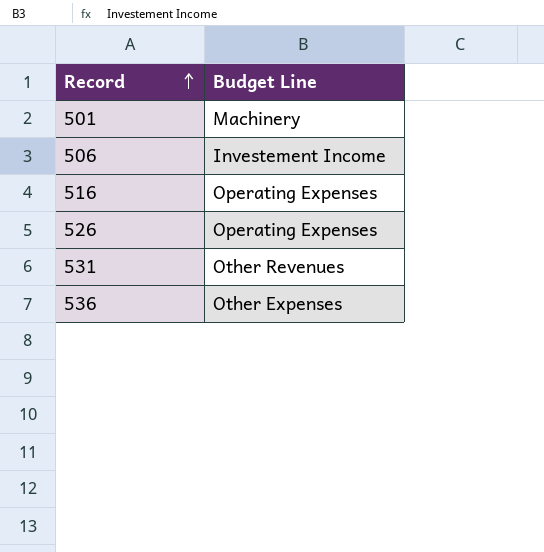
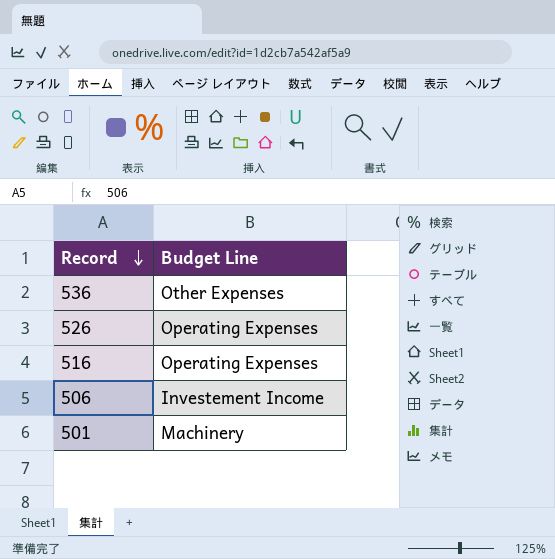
row order: Record ascending -> Record descending
row 531: Other Revenues -> none

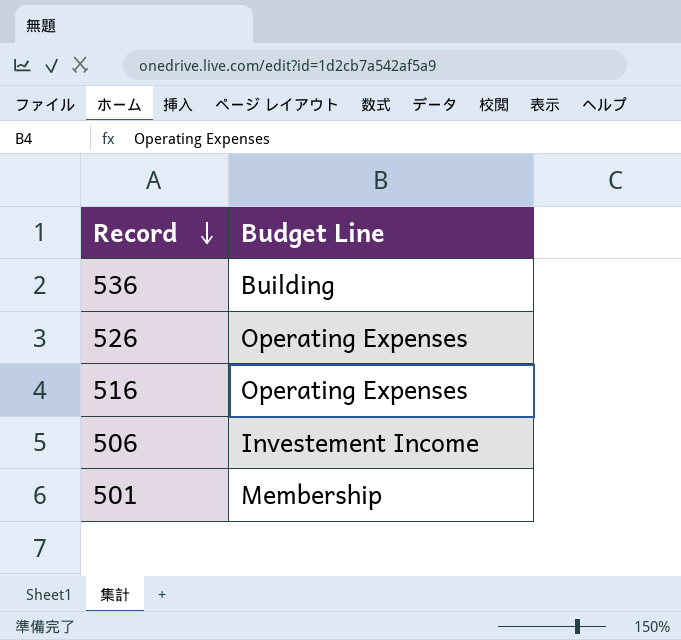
536 | Budget Line: Other Expenses -> Building
501 | Budget Line: Machinery -> Membership

